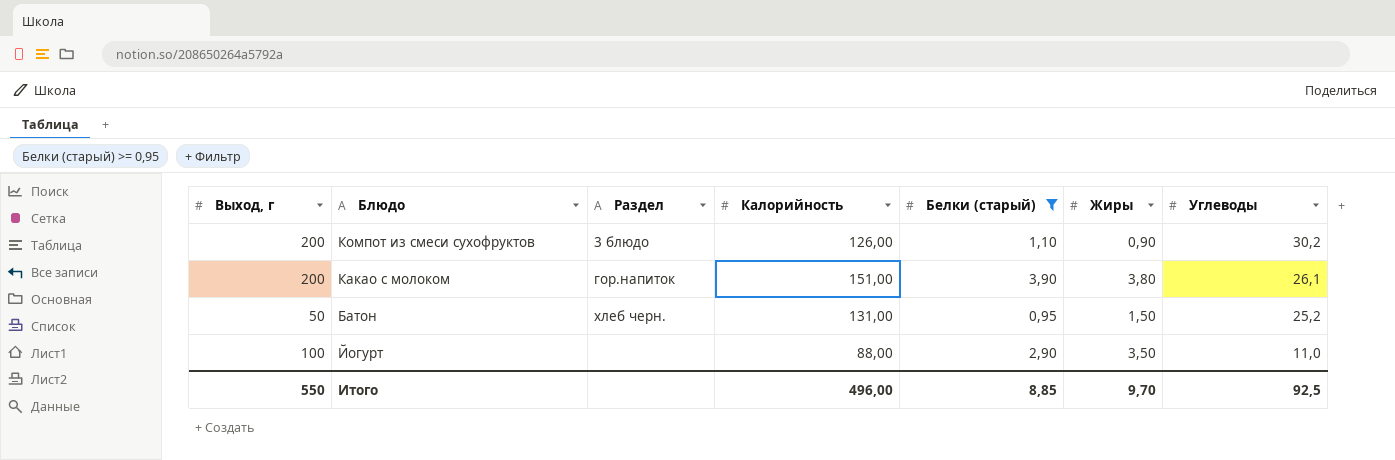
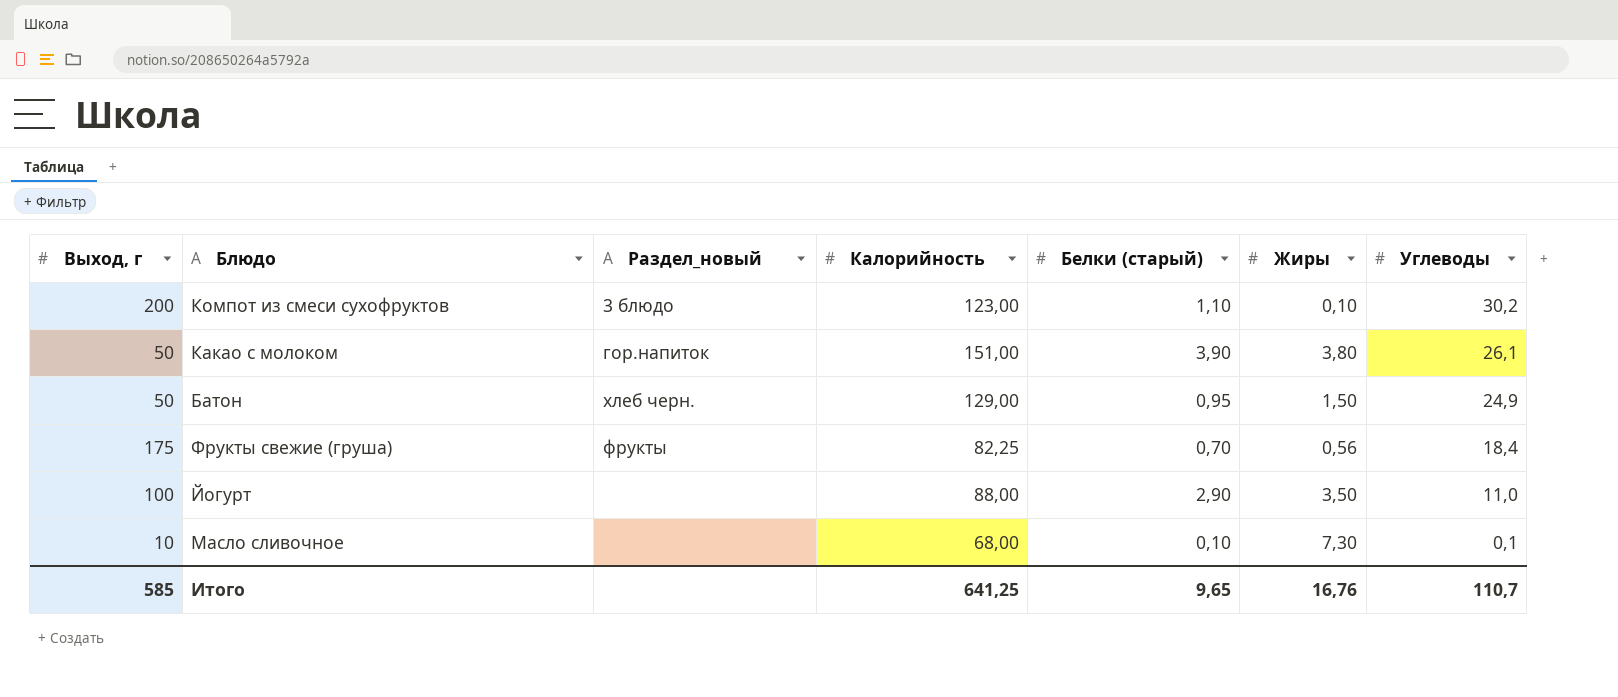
filter: Белки (старый) >= 0,95 -> none
column name: Раздел -> Раздел_новый
Компот из смеси сухофруктов | Калорийность: 126,00 -> 123,00
Компот из смеси сухофруктов | Жиры: 0,90 -> 0,10
Какао с молоком | Выход, г: 200 -> 50
Батон | Калорийность: 131,00 -> 129,00
Батон | Углеводы: 25,2 -> 24,9
Итого | Выход, г: 550 -> 585
Итого | Калорийность: 496,00 -> 641,25
Итого | Белки (старый): 8,85 -> 9,65
Итого | Жиры: 9,70 -> 16,76
Итого | Углеводы: 92,5 -> 110,7

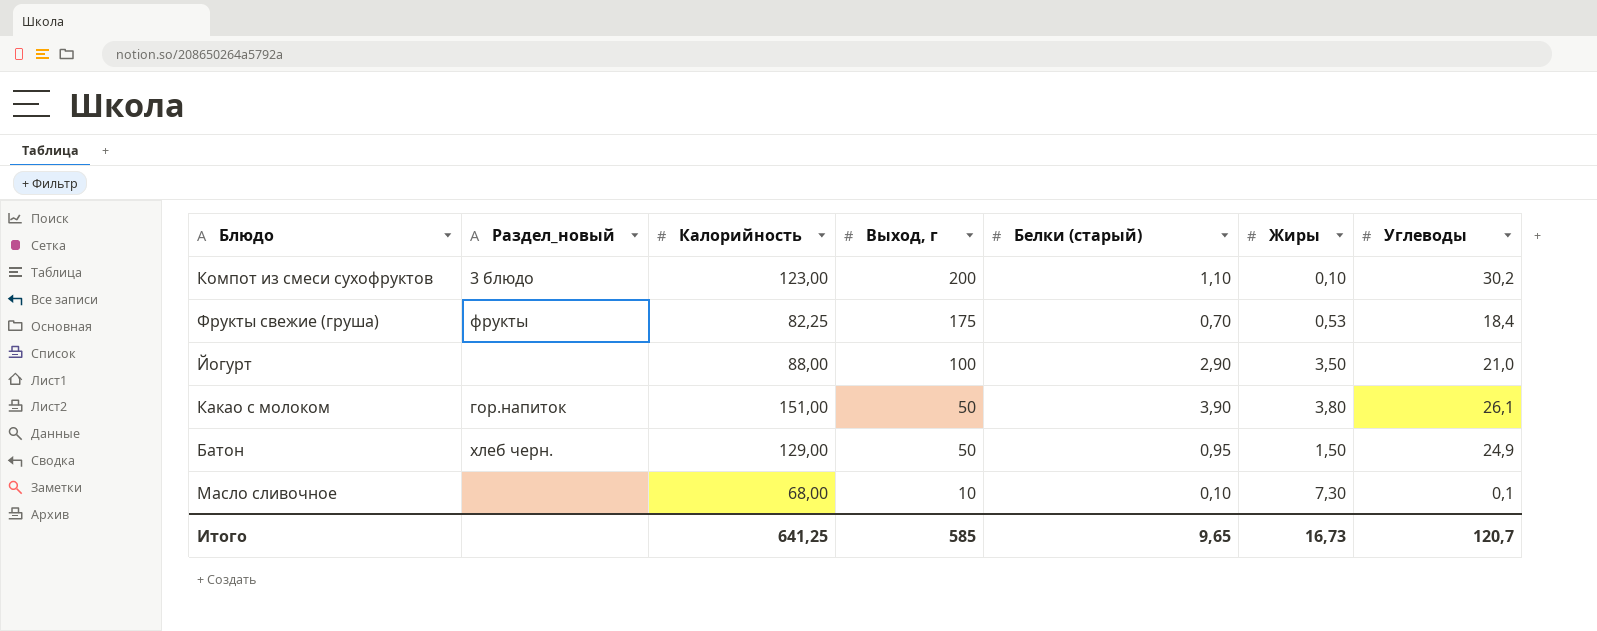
row order: Углеводы descending -> Выход, г descending
column Выход, г | position: 1 -> 4
Фрукты свежие (груша) | Жиры: 0,56 -> 0,53
Йогурт | Углеводы: 11,0 -> 21,0
Итого | Жиры: 16,76 -> 16,73
Итого | Углеводы: 110,7 -> 120,7

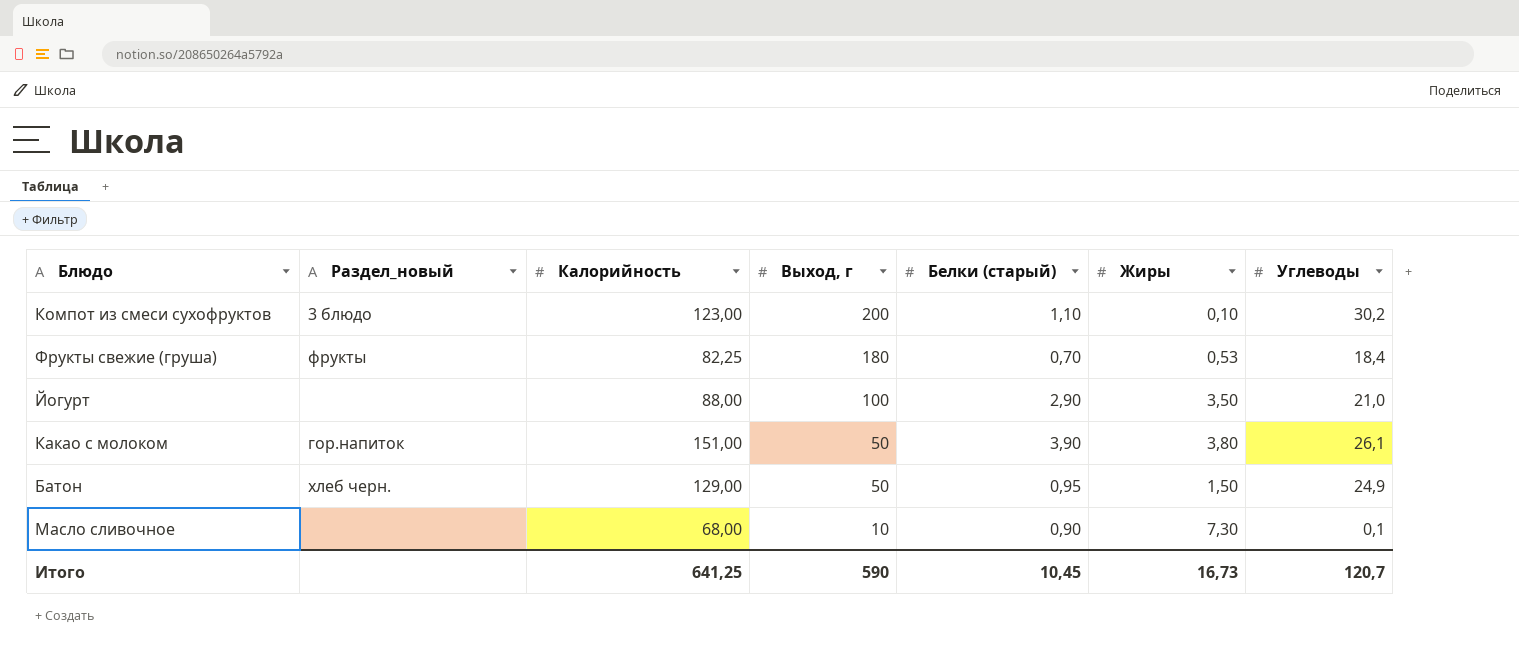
Фрукты свежие (груша) | Выход, г: 175 -> 180
Масло сливочное | Белки (старый): 0,10 -> 0,90
Итого | Выход, г: 585 -> 590
Итого | Белки (старый): 9,65 -> 10,45

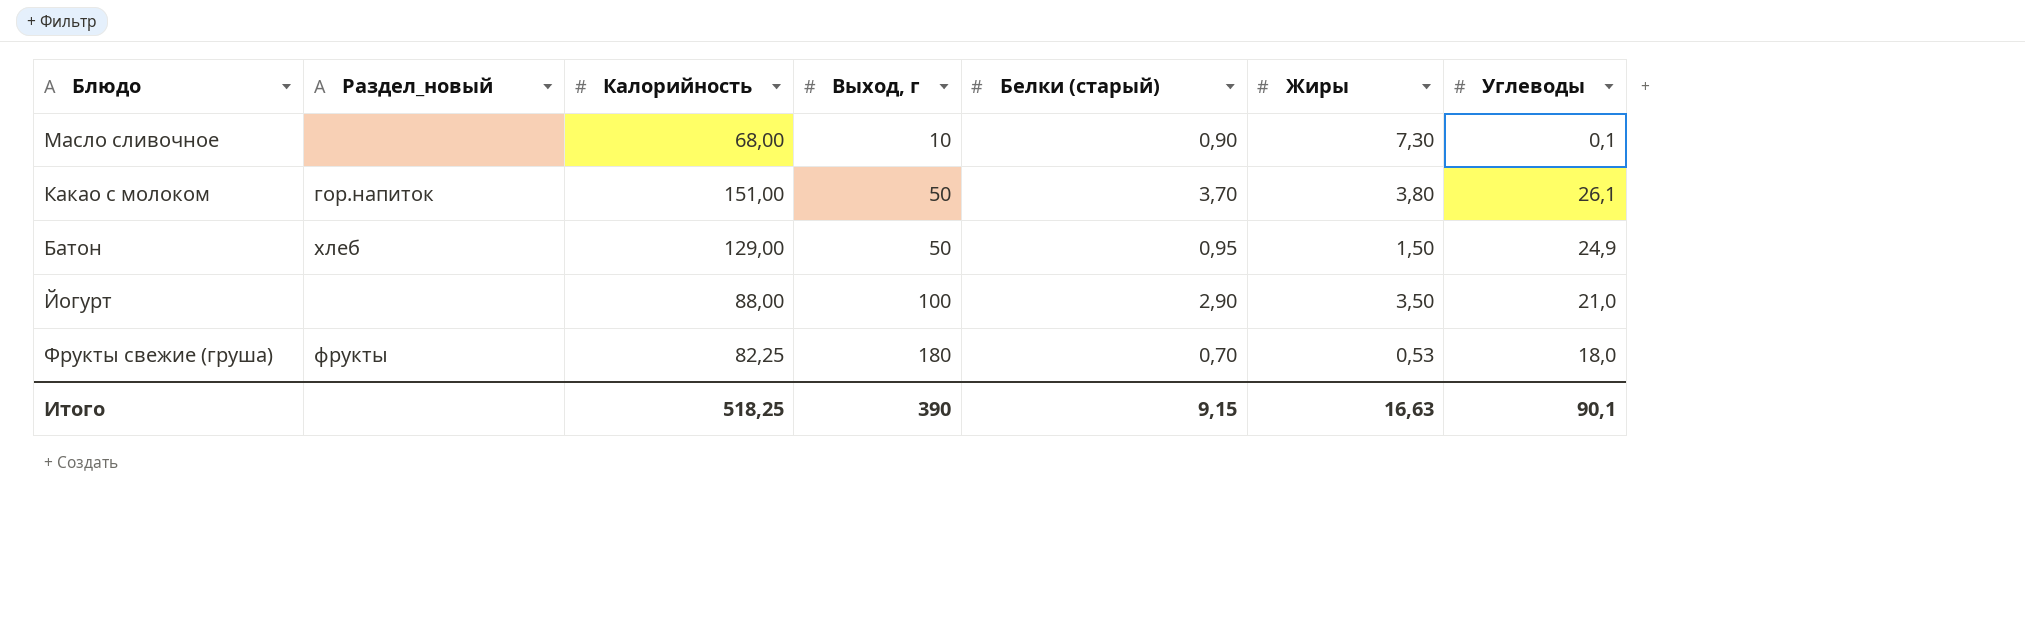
row order: Выход, г descending -> Выход, г ascending
row Компот из смеси сухофруктов: 3 блюдо | 123,00 | 200 | 1,10 | 0,10 | 30,2 -> none
Какао с молоком | Белки (старый): 3,90 -> 3,70
Батон | Раздел_новый: хлеб черн. -> хлеб
Фрукты свежие (груша) | Углеводы: 18,4 -> 18,0
Итого | Калорийность: 641,25 -> 518,25
Итого | Выход, г: 590 -> 390
Итого | Белки (старый): 10,45 -> 9,15
Итого | Жиры: 16,73 -> 16,63
Итого | Углеводы: 120,7 -> 90,1

